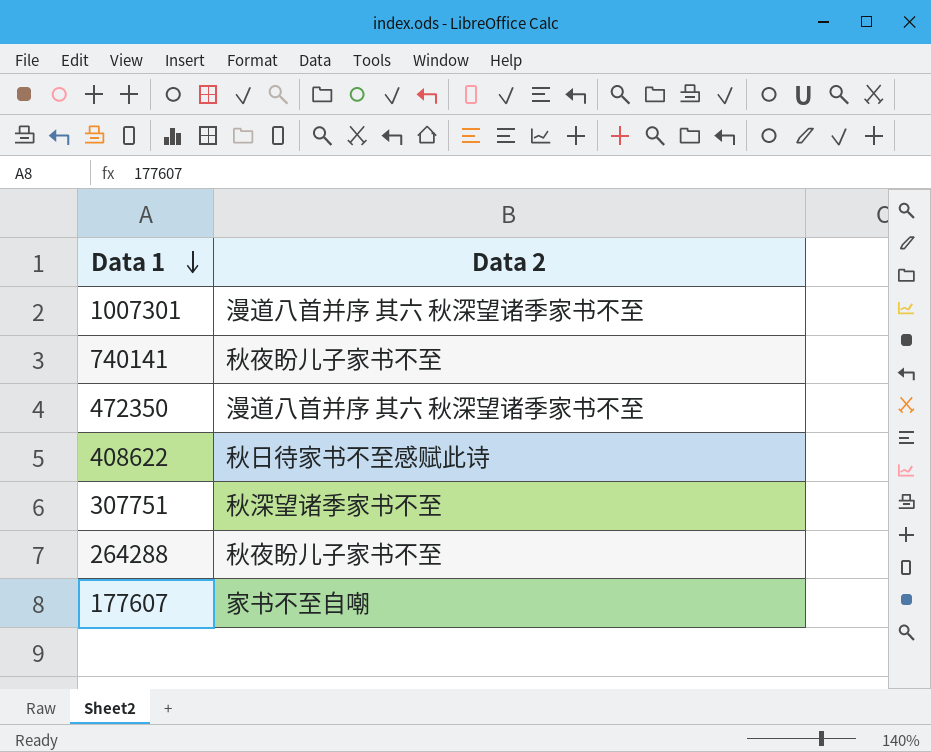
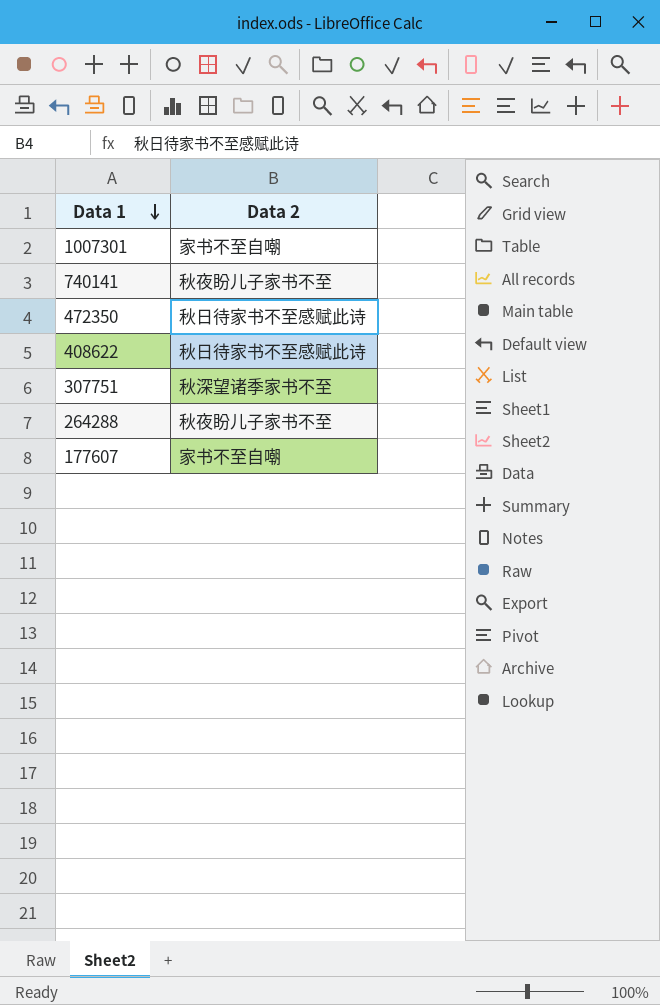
1007301 | Data 2: 漫道八首并序 其六 秋深望诸季家书不至 -> 家书不至自嘲
472350 | Data 2: 漫道八首并序 其六 秋深望诸季家书不至 -> 秋日待家书不至感赋此诗

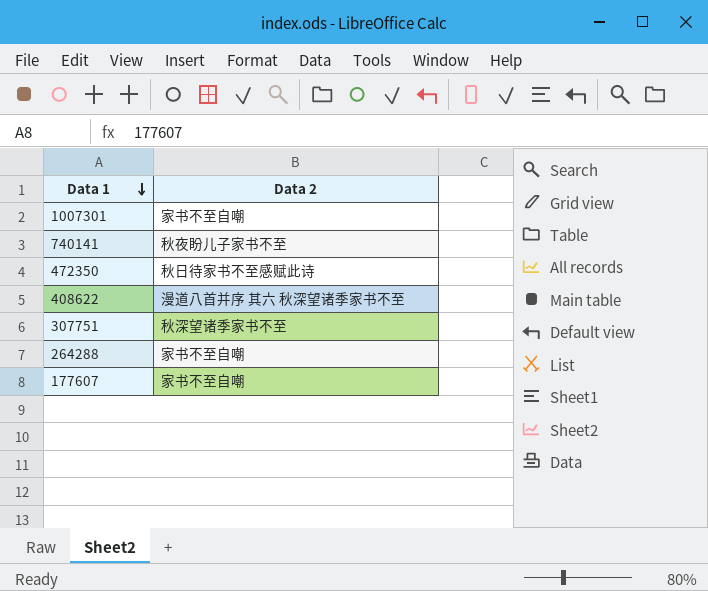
408622 | Data 2: 秋日待家书不至感赋此诗 -> 漫道八首并序 其六 秋深望诸季家书不至
264288 | Data 2: 秋夜盼儿子家书不至 -> 家书不至自嘲

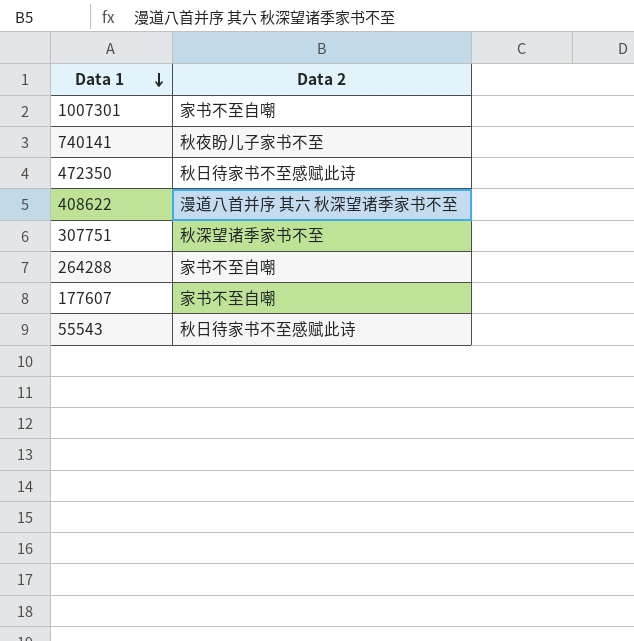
row 55543: none -> 秋日待家书不至感赋此诗

